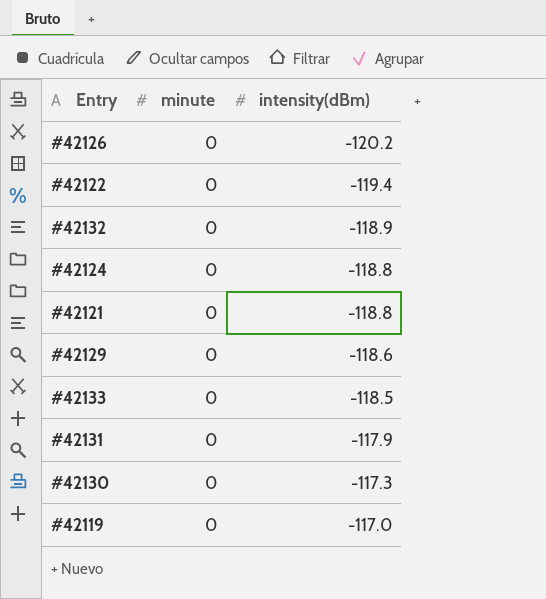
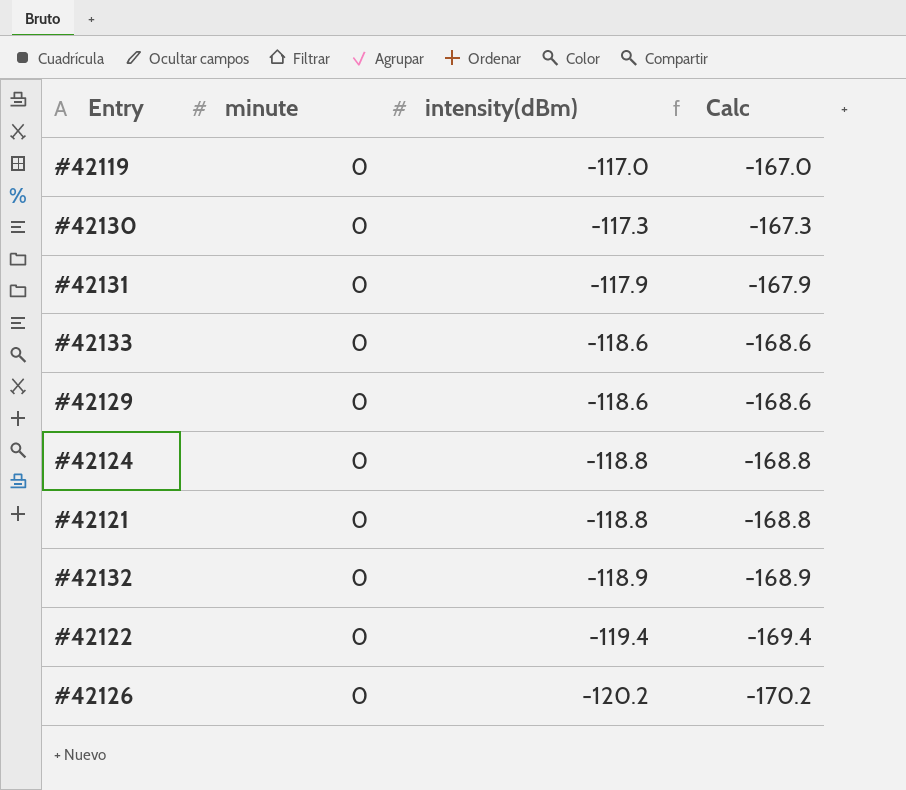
row order: intensity(dBm) ascending -> intensity(dBm) descending
column Calc | formula: none -> [intensity(dBm)] - 50
#42133 | intensity(dBm): -118.5 -> -118.6

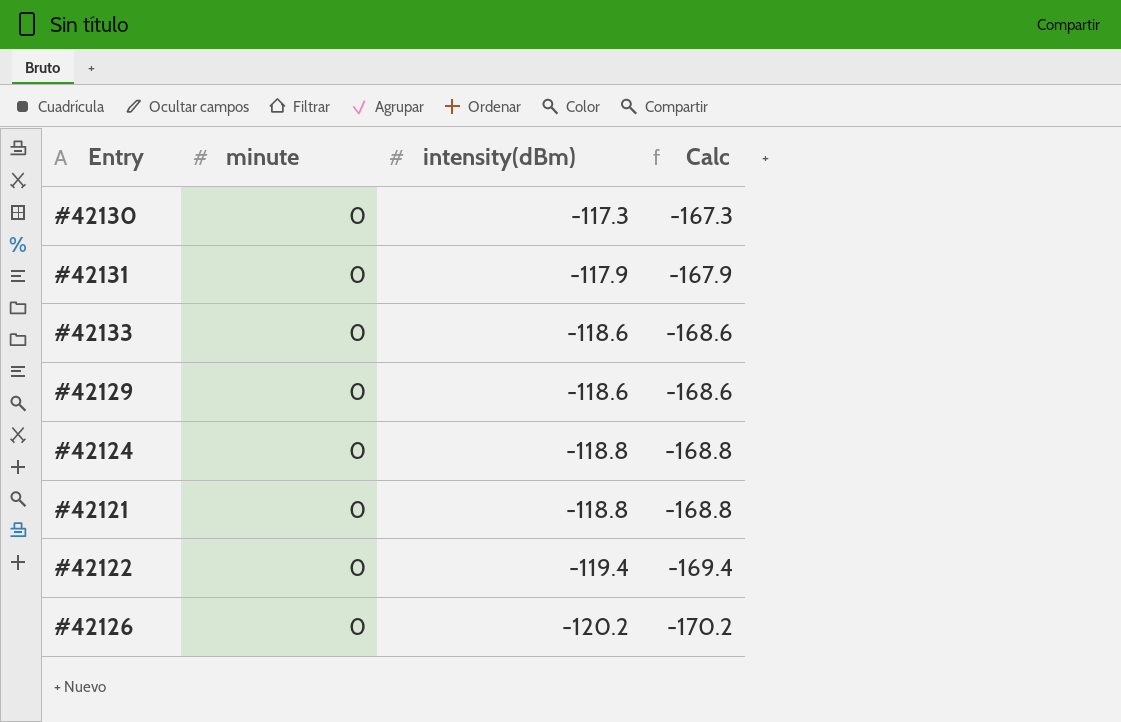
row #42119: 0 | -117.0 | -167.0 -> none
row #42132: 0 | -118.9 | -168.9 -> none

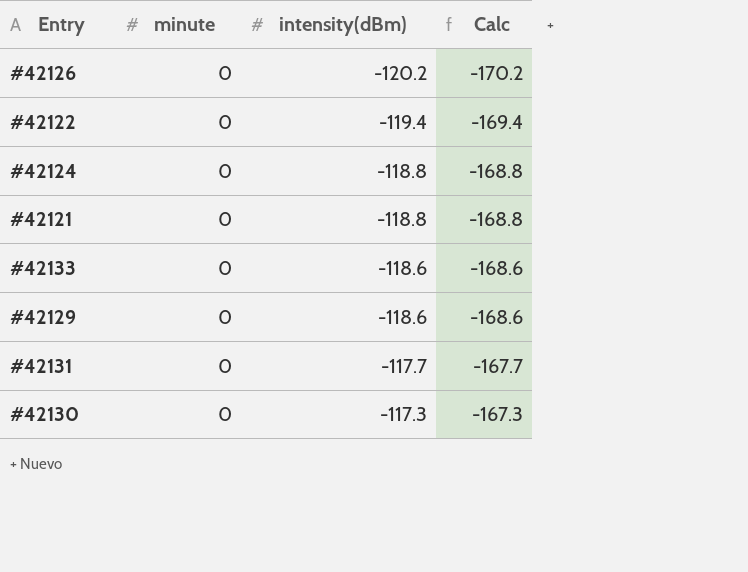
row order: intensity(dBm) descending -> intensity(dBm) ascending
#42131 | intensity(dBm): -117.9 -> -117.7
#42131 | Calc: -167.9 -> -167.7

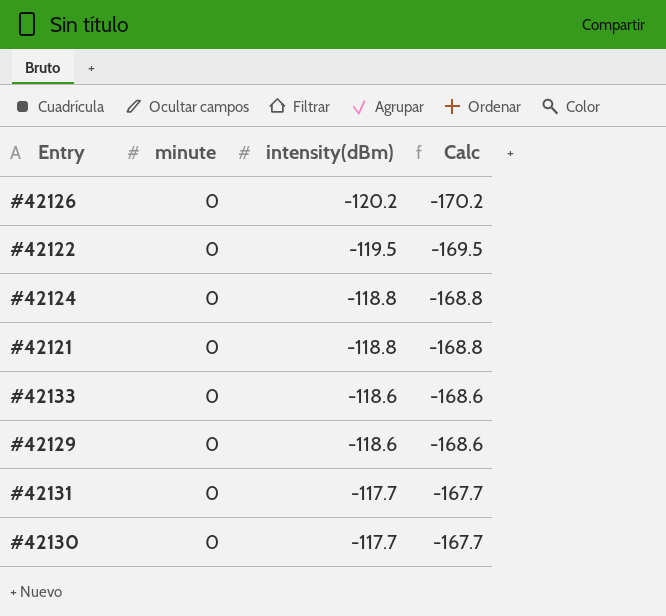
#42122 | intensity(dBm): -119.4 -> -119.5
#42122 | Calc: -169.4 -> -169.5
#42130 | intensity(dBm): -117.3 -> -117.7
#42130 | Calc: -167.3 -> -167.7

